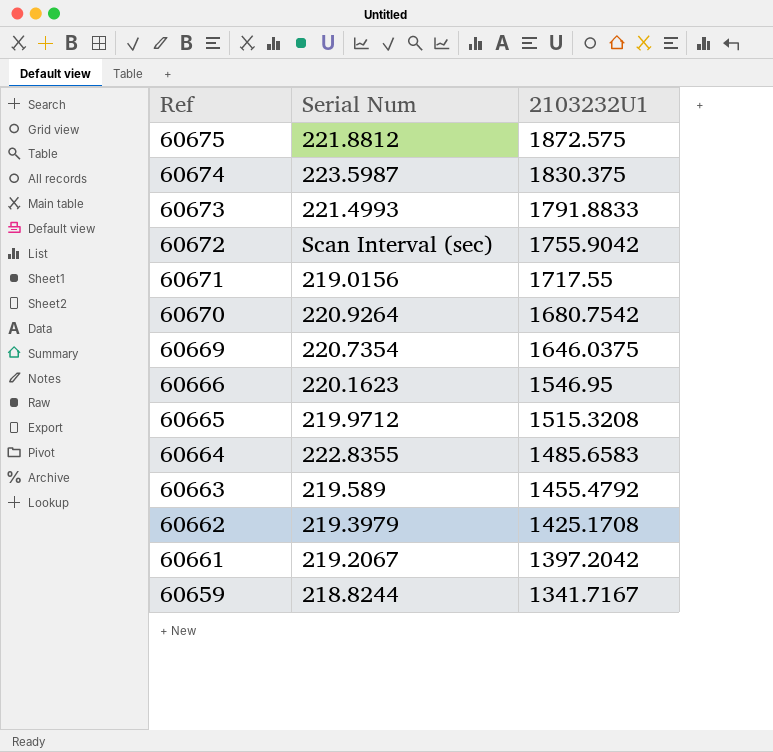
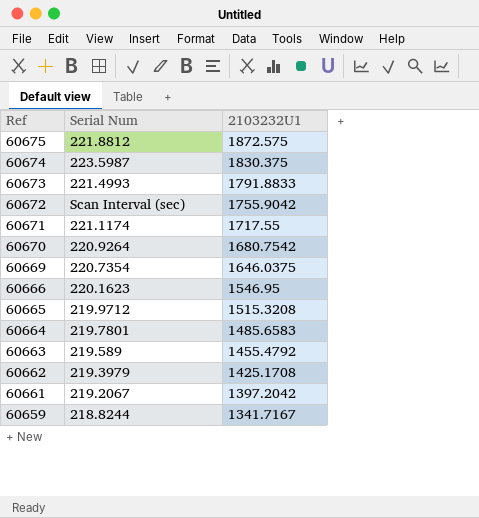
60671 | Serial Num: 219.0156 -> 221.1174
60664 | Serial Num: 222.8355 -> 219.7801

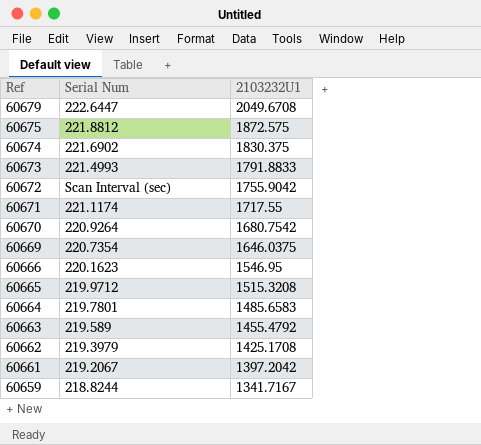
row 60679: none -> 222.6447 | 2049.6708
60674 | Serial Num: 223.5987 -> 221.6902

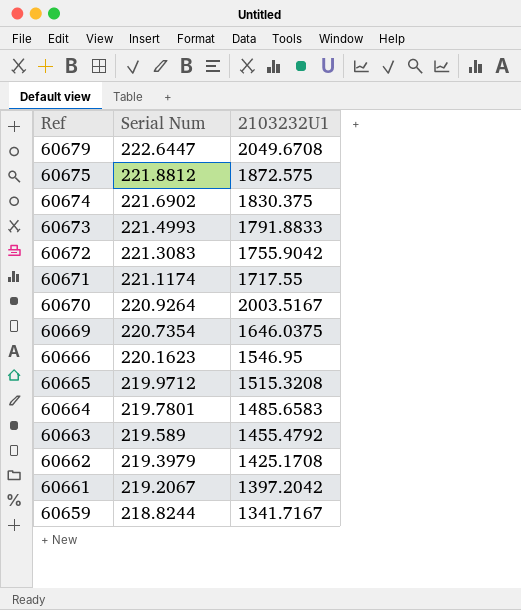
60672 | Serial Num: Scan Interval (sec) -> 221.3083
60670 | 2103232U1: 1680.7542 -> 2003.5167

